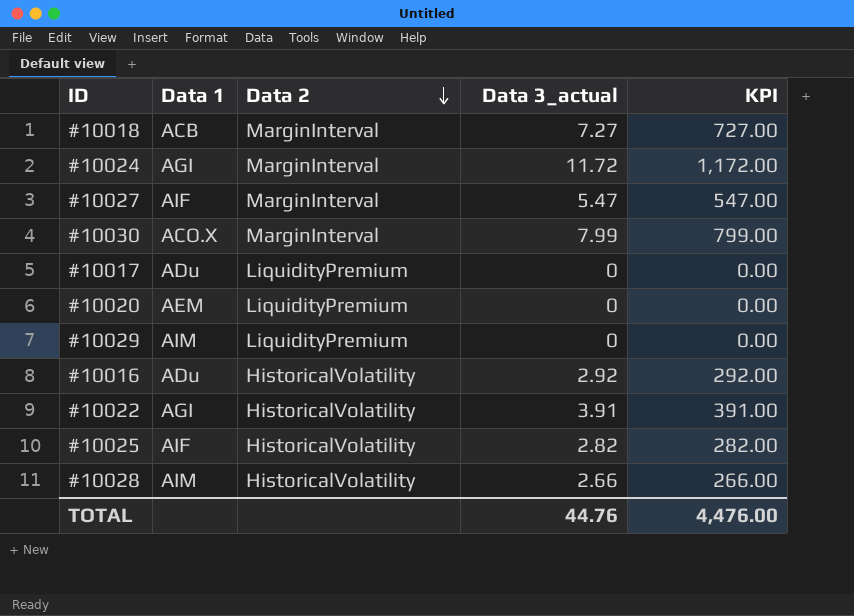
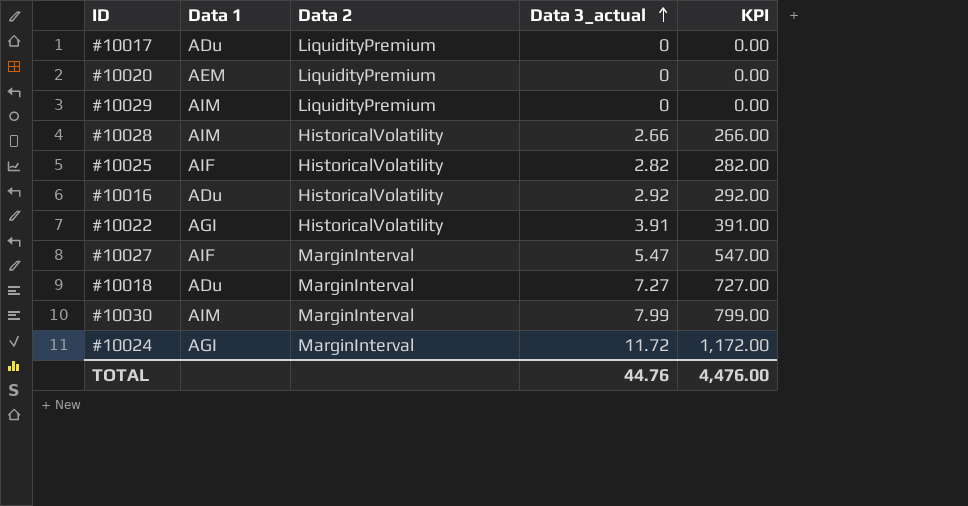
row order: Data 2 descending -> Data 3_actual ascending
#10018 | Data 1: ACB -> ADu
#10030 | Data 1: ACO.X -> AIM

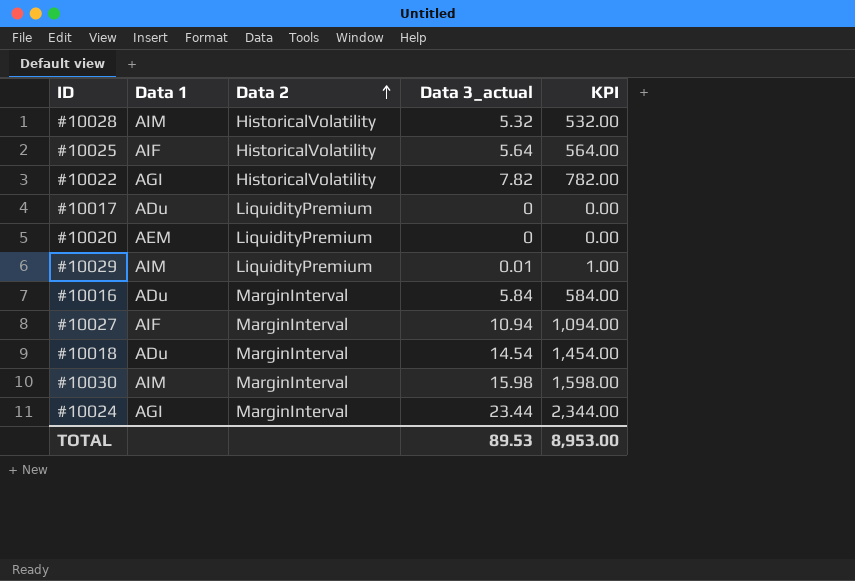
row order: Data 3_actual ascending -> Data 2 ascending
#10028 | Data 3_actual: 2.66 -> 5.32
#10028 | KPI: 266.00 -> 532.00
#10025 | Data 3_actual: 2.82 -> 5.64
#10025 | KPI: 282.00 -> 564.00
#10022 | Data 3_actual: 3.91 -> 7.82
#10022 | KPI: 391.00 -> 782.00
#10029 | Data 3_actual: 0 -> 0.01
#10029 | KPI: 0.00 -> 1.00
#10016 | Data 2: HistoricalVolatility -> MarginInterval
#10016 | Data 3_actual: 2.92 -> 5.84
#10016 | KPI: 292.00 -> 584.00
#10027 | Data 3_actual: 5.47 -> 10.94
#10027 | KPI: 547.00 -> 1,094.00
#10018 | Data 3_actual: 7.27 -> 14.54
#10018 | KPI: 727.00 -> 1,454.00
#10030 | Data 3_actual: 7.99 -> 15.98
#10030 | KPI: 799.00 -> 1,598.00
#10024 | Data 3_actual: 11.72 -> 23.44
#10024 | KPI: 1,172.00 -> 2,344.00
TOTAL | Data 3_actual: 44.76 -> 89.53
TOTAL | KPI: 4,476.00 -> 8,953.00

